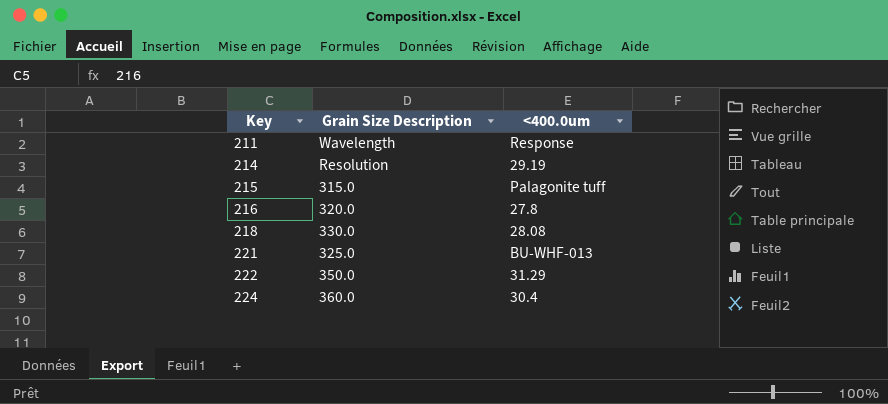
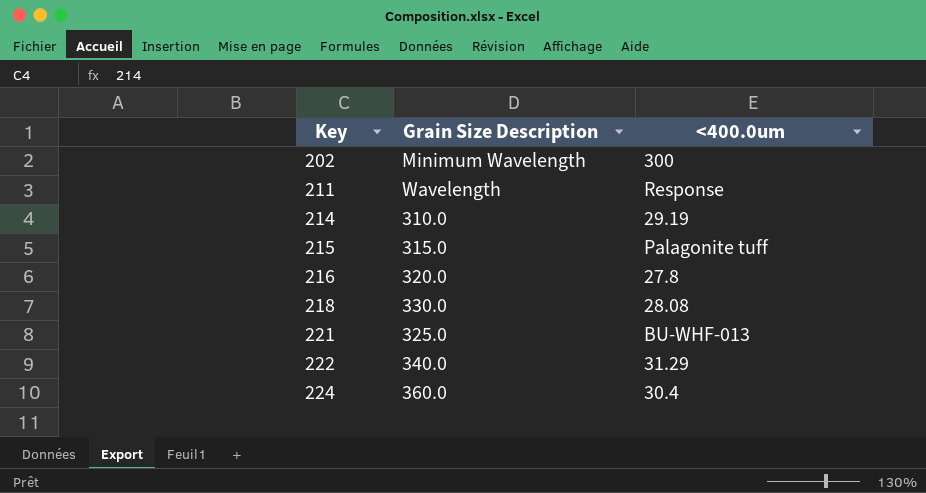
row 202: none -> Minimum Wavelength | 300
214 | Grain Size Description: Resolution -> 310.0
222 | Grain Size Description: 350.0 -> 340.0

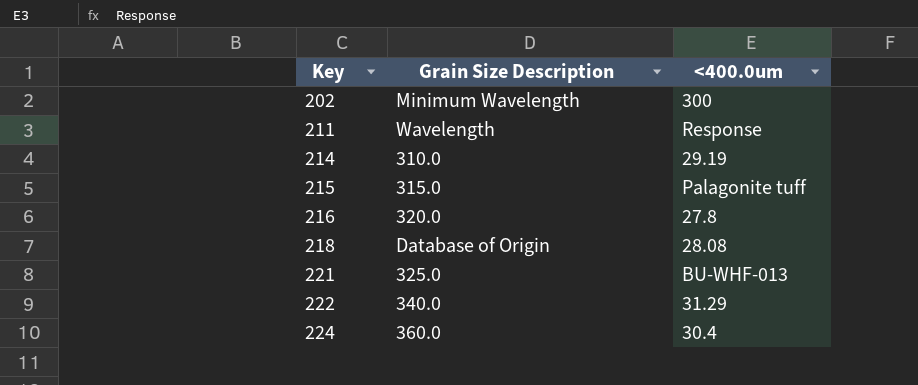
218 | Grain Size Description: 330.0 -> Database of Origin

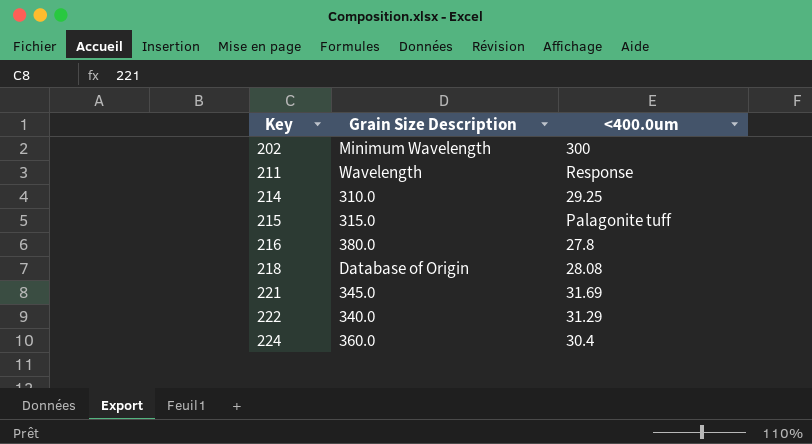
214 | <400.0um: 29.19 -> 29.25
216 | Grain Size Description: 320.0 -> 380.0
221 | Grain Size Description: 325.0 -> 345.0
221 | <400.0um: BU-WHF-013 -> 31.69

